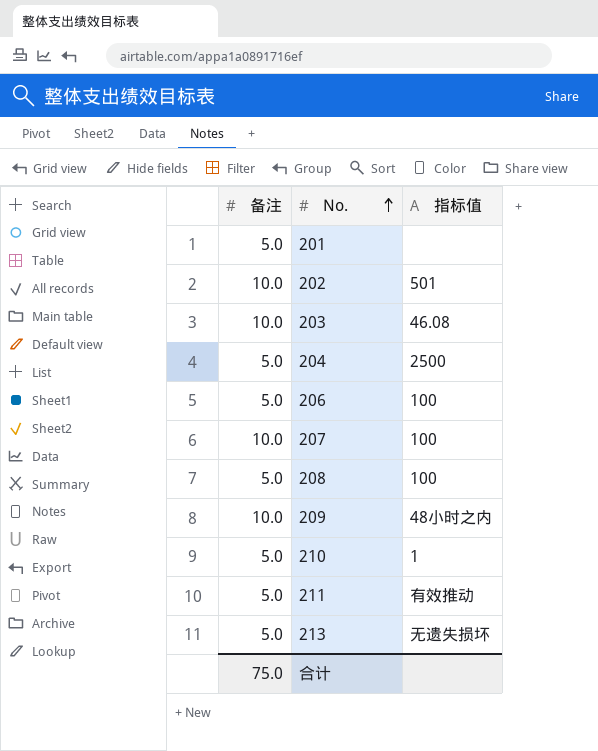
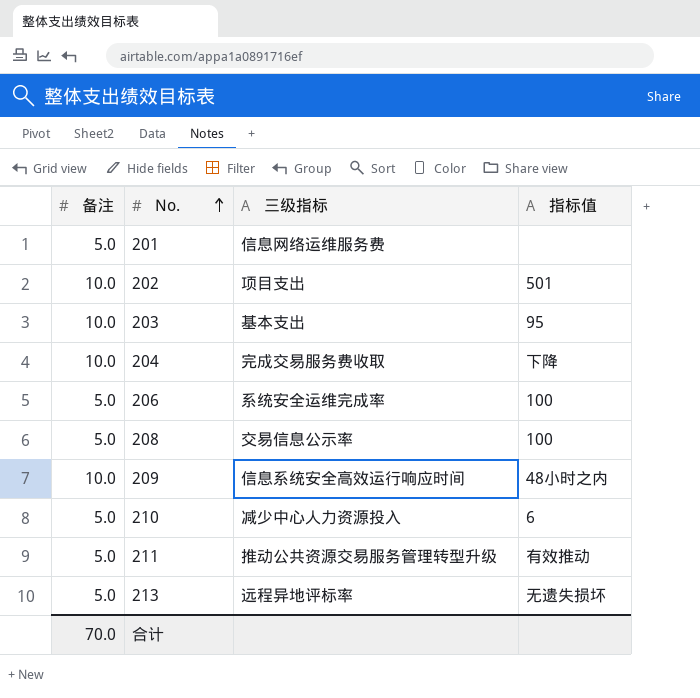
column 三级指标 | position: none -> 3
row 207: 10.0 | 100 -> none
203 | 指标值: 46.08 -> 95
204 | 备注: 5.0 -> 10.0
204 | 指标值: 2500 -> 下降
210 | 指标值: 1 -> 6
合计 | 备注: 75.0 -> 70.0

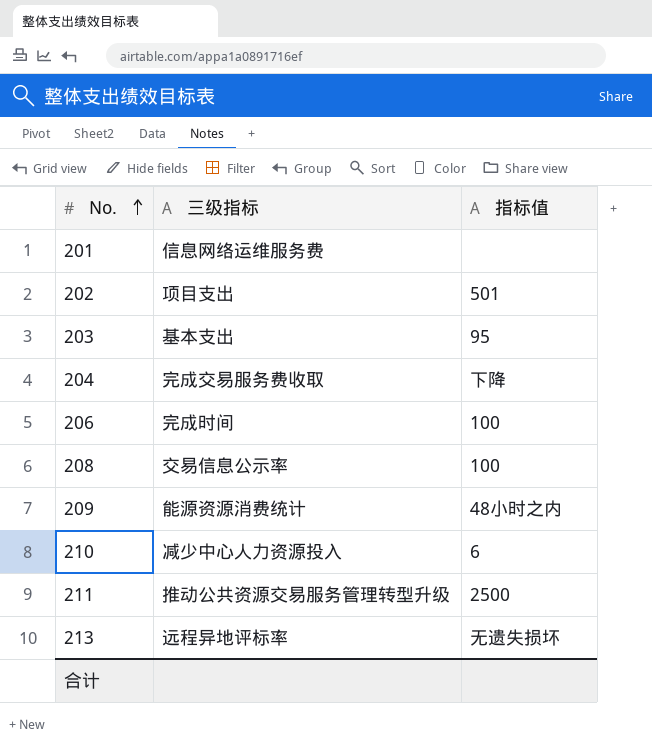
column 备注 | position: 1 -> none
206 | 三级指标: 系统安全运维完成率 -> 完成时间
209 | 三级指标: 信息系统安全高效运行响应时间 -> 能源资源消费统计
211 | 指标值: 有效推动 -> 2500

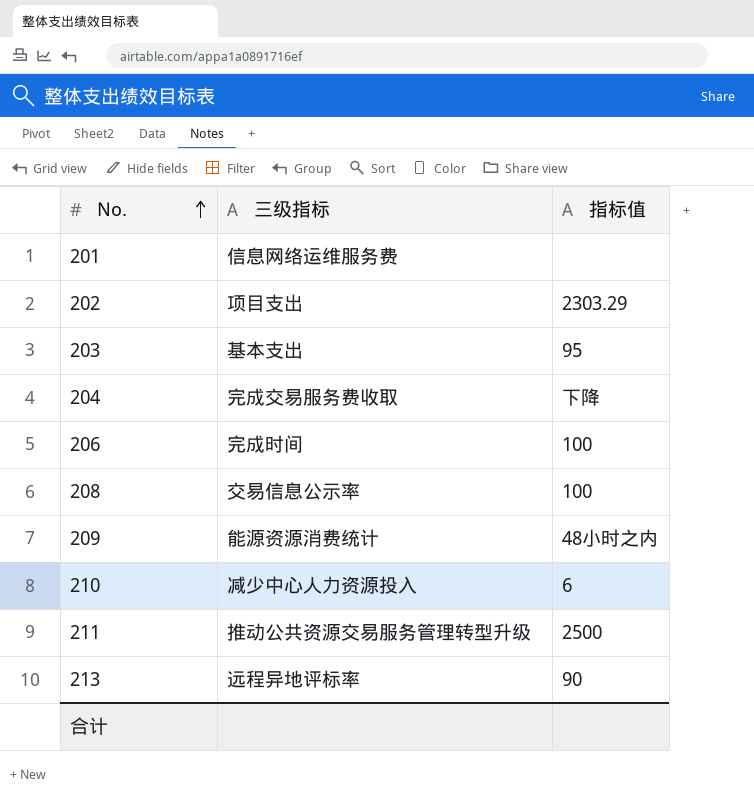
202 | 指标值: 501 -> 2303.29
213 | 指标值: 无遗失损坏 -> 90

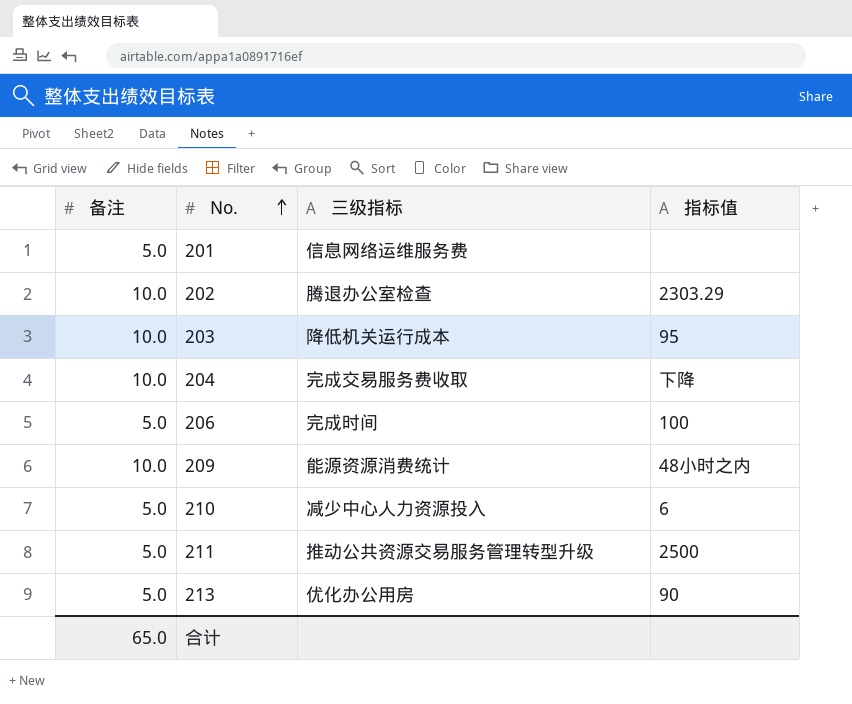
column 备注 | position: none -> 1
row 208: 交易信息公示率 | 100 -> none
202 | 三级指标: 项目支出 -> 腾退办公室检查
203 | 三级指标: 基本支出 -> 降低机关运行成本
213 | 三级指标: 远程异地评标率 -> 优化办公用房

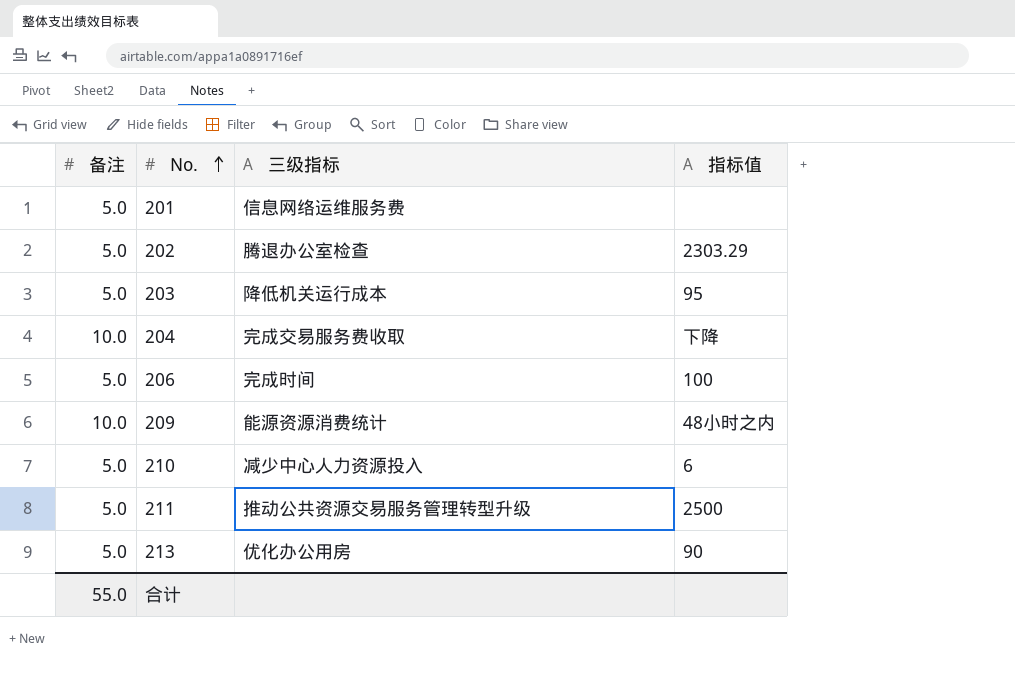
202 | 备注: 10.0 -> 5.0
203 | 备注: 10.0 -> 5.0
合计 | 备注: 65.0 -> 55.0

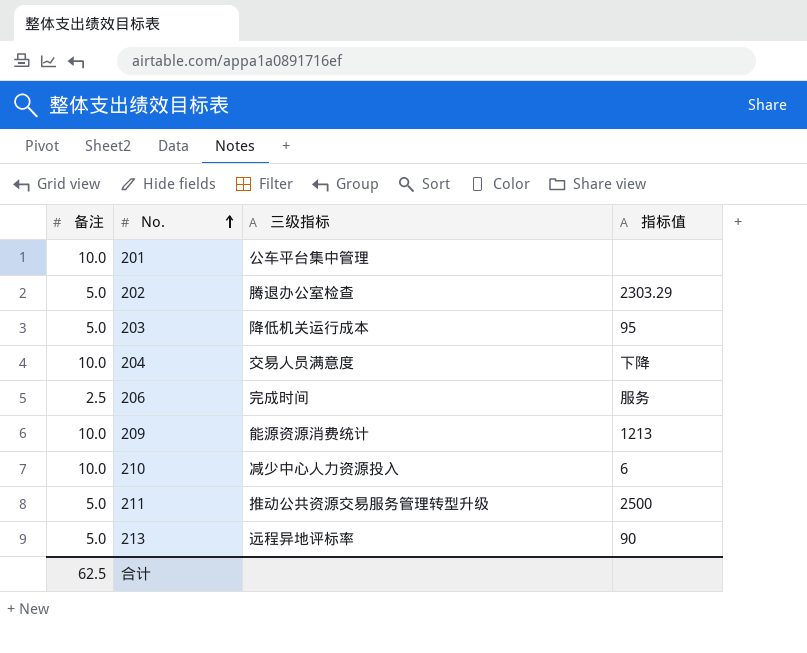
201 | 备注: 5.0 -> 10.0
201 | 三级指标: 信息网络运维服务费 -> 公车平台集中管理
204 | 三级指标: 完成交易服务费收取 -> 交易人员满意度
206 | 备注: 5.0 -> 2.5
206 | 指标值: 100 -> 服务
209 | 指标值: 48小时之内 -> 1213
210 | 备注: 5.0 -> 10.0
213 | 三级指标: 优化办公用房 -> 远程异地评标率
合计 | 备注: 55.0 -> 62.5

